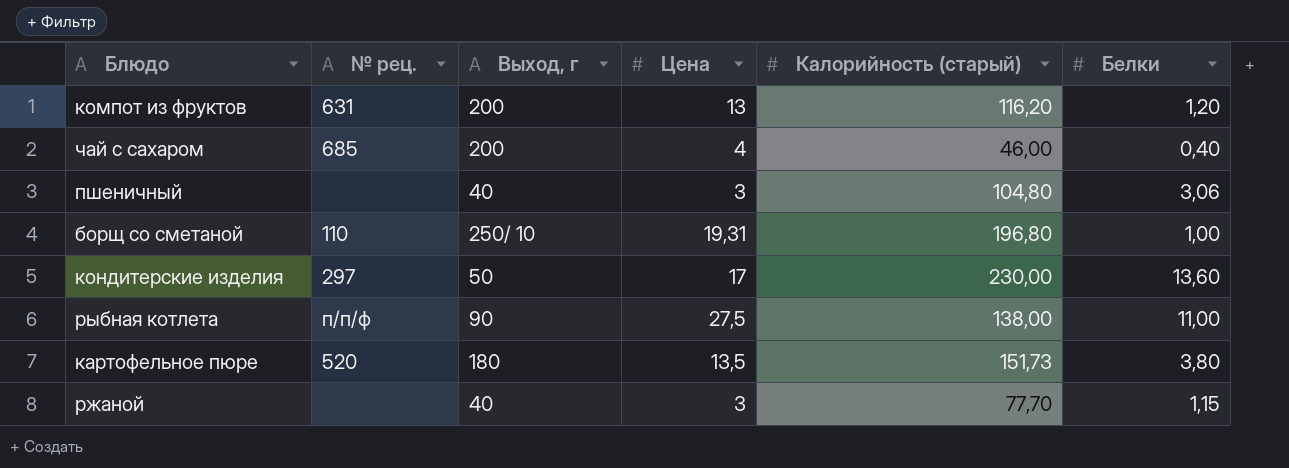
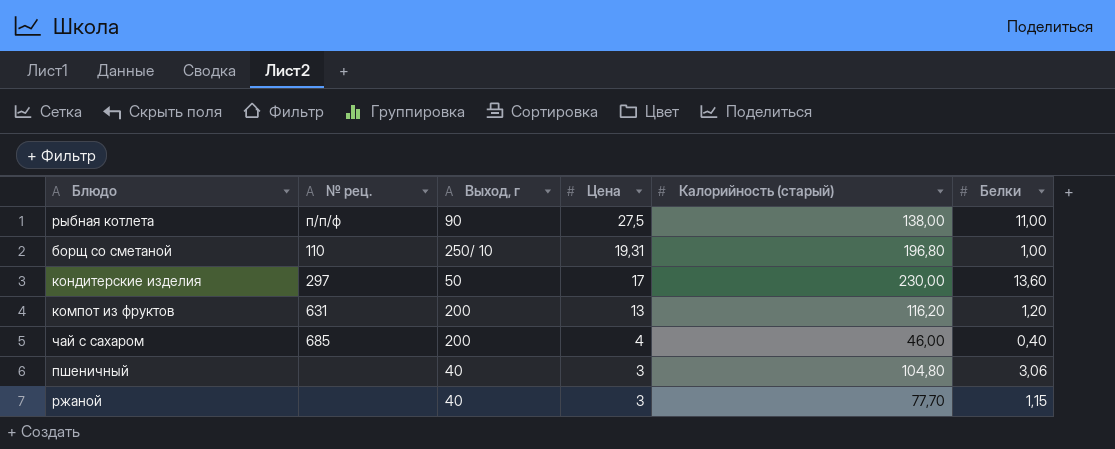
row order: none -> Цена descending
row картофельное пюре: 520 | 180 | 13,5 | 151,73 | 3,80 -> none

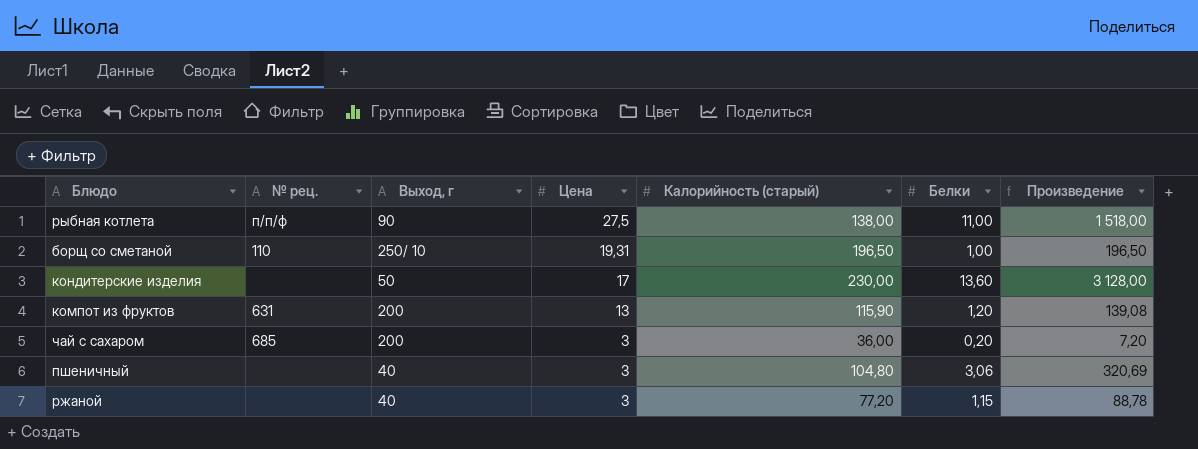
column Произведение | formula: none -> [Калорийность (старый)] * [Белки]
борщ со сметаной | Калорийность (старый): 196,80 -> 196,50
кондитерские изделия | № рец.: 297 -> none
компот из фруктов | Калорийность (старый): 116,20 -> 115,90
чай с сахаром | Цена: 4 -> 3
чай с сахаром | Калорийность (старый): 46,00 -> 36,00
чай с сахаром | Белки: 0,40 -> 0,20
ржаной | Калорийность (старый): 77,70 -> 77,20

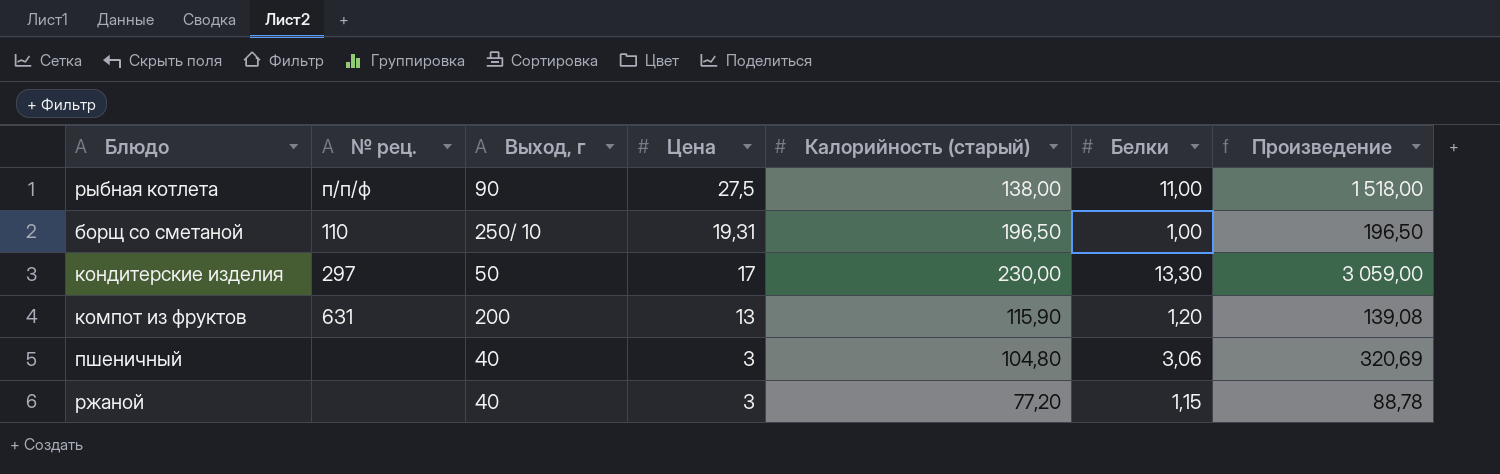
row чай с сахаром: 685 | 200 | 3 | 36,00 | 0,20 | 7,20 -> none
кондитерские изделия | № рец.: none -> 297
кондитерские изделия | Белки: 13,60 -> 13,30
кондитерские изделия | Произведение: 3 128,00 -> 3 059,00

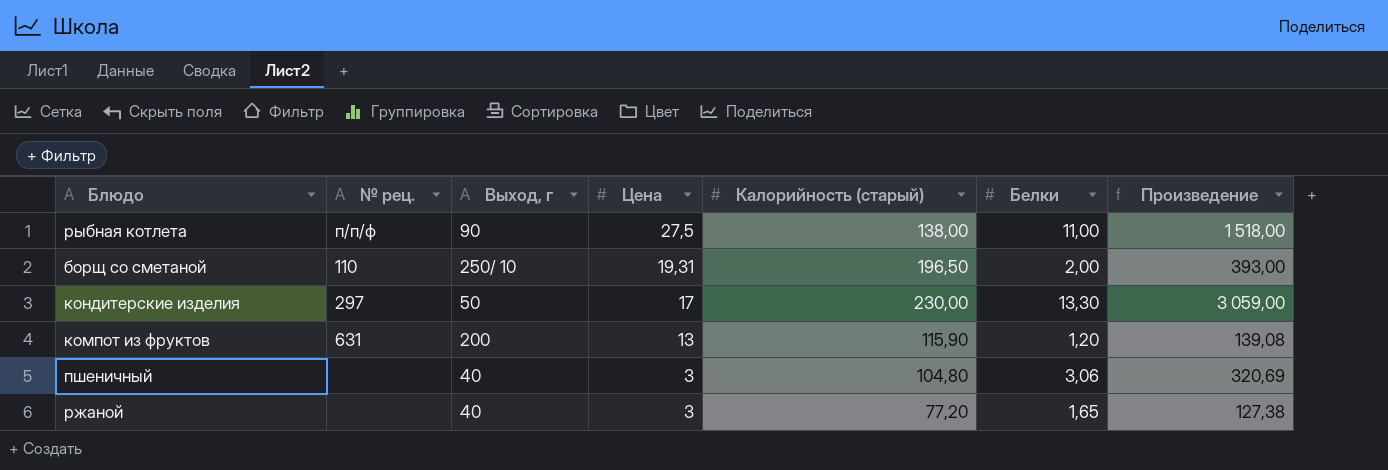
борщ со сметаной | Белки: 1,00 -> 2,00
борщ со сметаной | Произведение: 196,50 -> 393,00
ржаной | Белки: 1,15 -> 1,65
ржаной | Произведение: 88,78 -> 127,38

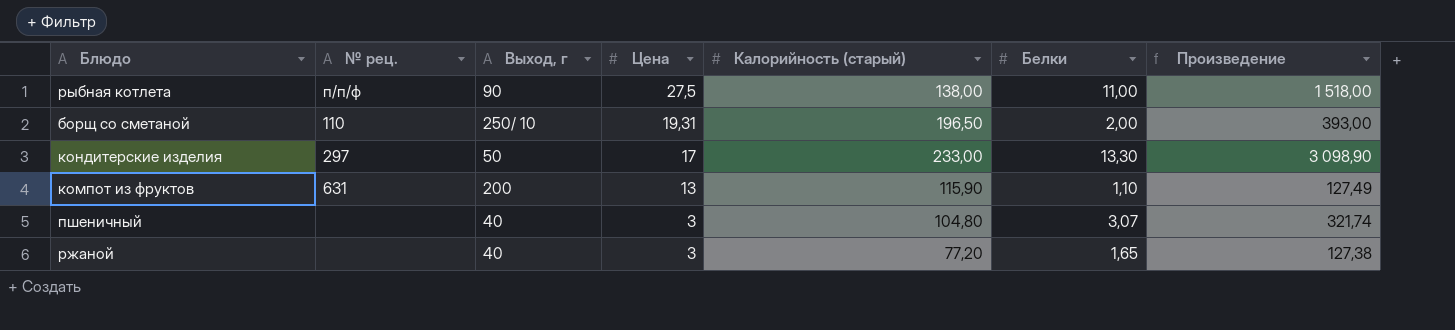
кондитерские изделия | Калорийность (старый): 230,00 -> 233,00
кондитерские изделия | Произведение: 3 059,00 -> 3 098,90
компот из фруктов | Белки: 1,20 -> 1,10
компот из фруктов | Произведение: 139,08 -> 127,49
пшеничный | Белки: 3,06 -> 3,07
пшеничный | Произведение: 320,69 -> 321,74

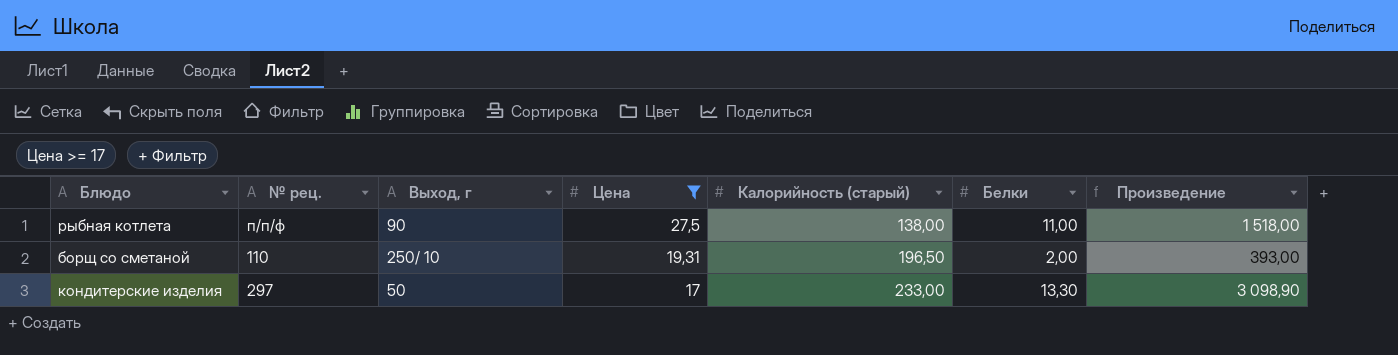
filter: none -> Цена >= 17

